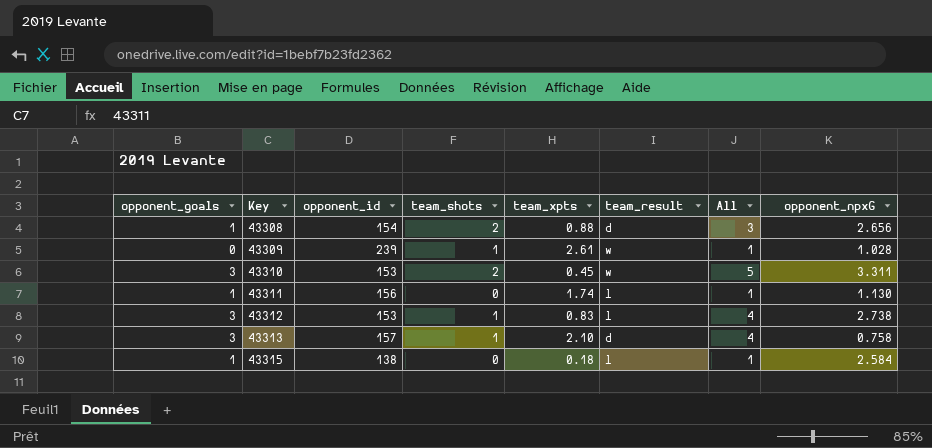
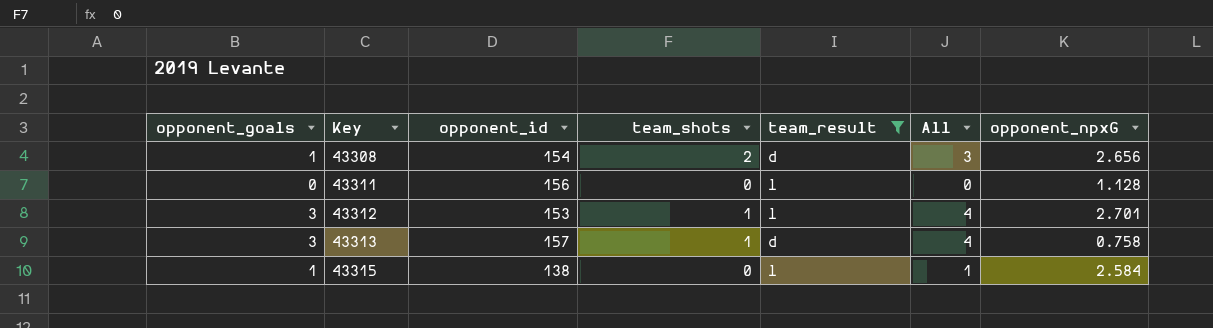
filter: none -> team_result != w
column team_xpts | position: 5 -> none
43311 | opponent_goals: 1 -> 0
43311 | All: 1 -> 0
43311 | opponent_npxG: 1.130 -> 1.128
43312 | opponent_npxG: 2.738 -> 2.701

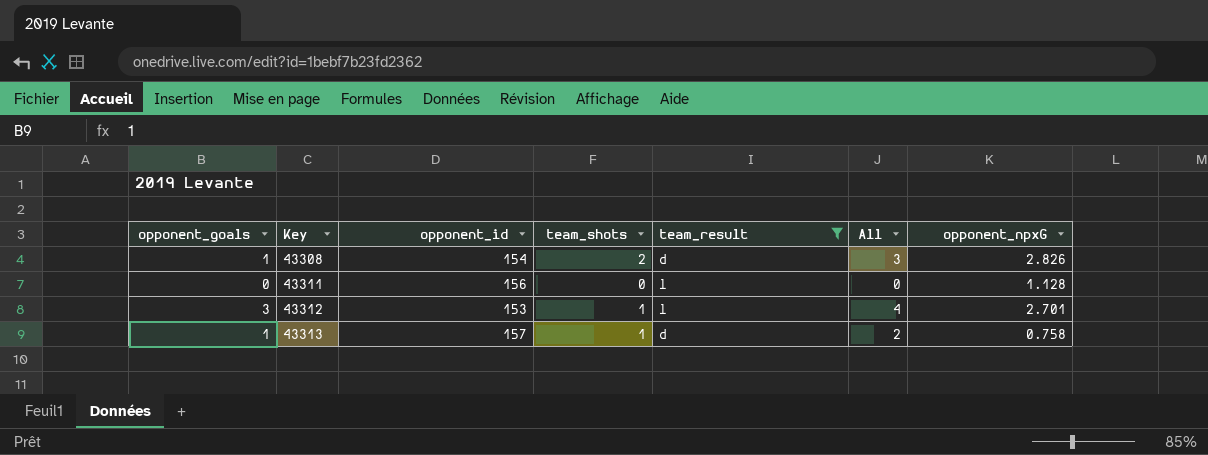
row 43315: 1 | 138 | 0 | l | 1 | 2.584 -> none
43308 | opponent_npxG: 2.656 -> 2.826
43313 | opponent_goals: 3 -> 1
43313 | All: 4 -> 2

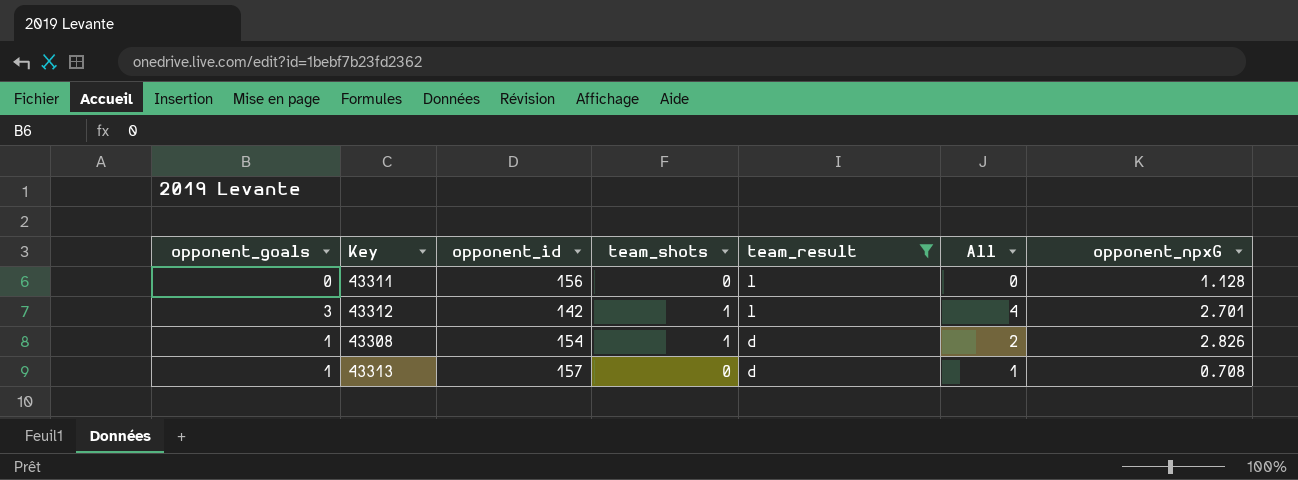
row order: Key ascending -> team_result descending
43312 | opponent_id: 153 -> 142
43308 | team_shots: 2 -> 1
43308 | All: 3 -> 2
43313 | team_shots: 1 -> 0
43313 | All: 2 -> 1
43313 | opponent_npxG: 0.758 -> 0.708

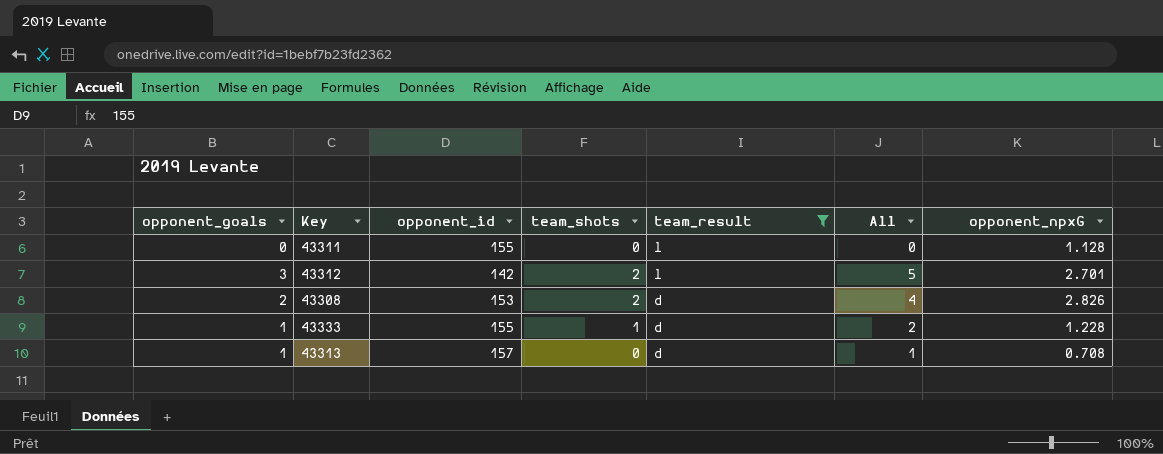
43311 | opponent_id: 156 -> 155
43312 | team_shots: 1 -> 2
43312 | All: 4 -> 5
43308 | opponent_goals: 1 -> 2
43308 | opponent_id: 154 -> 153
43308 | team_shots: 1 -> 2
43308 | All: 2 -> 4
row 43333: none -> 1 | 155 | 1 | d | 2 | 1.228

